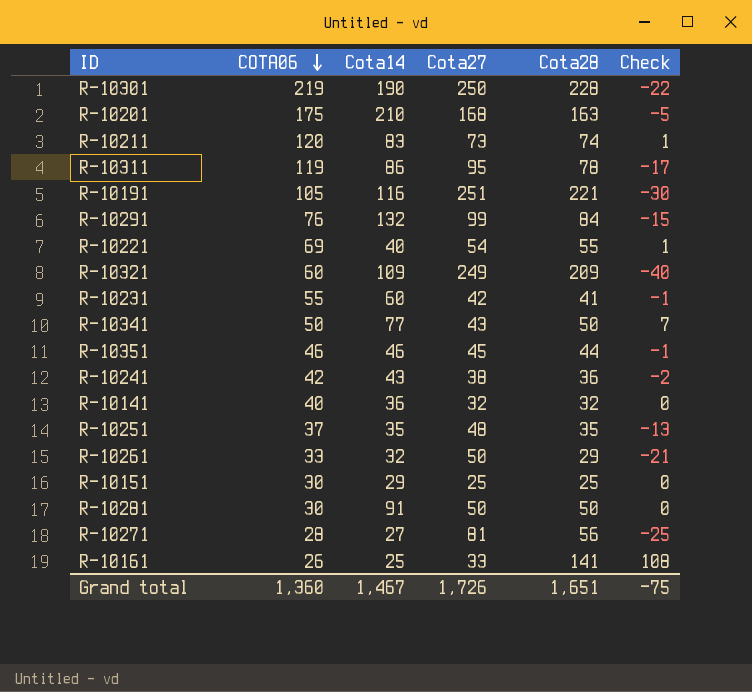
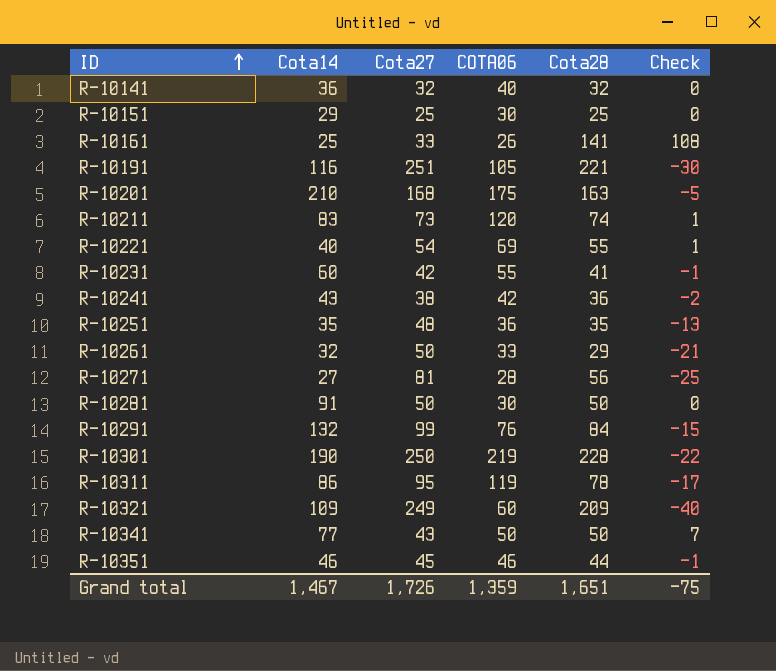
row order: COTA06 descending -> ID ascending
column COTA06 | position: 2 -> 4
R-10251 | COTA06: 37 -> 36
Grand total | COTA06: 1,360 -> 1,359

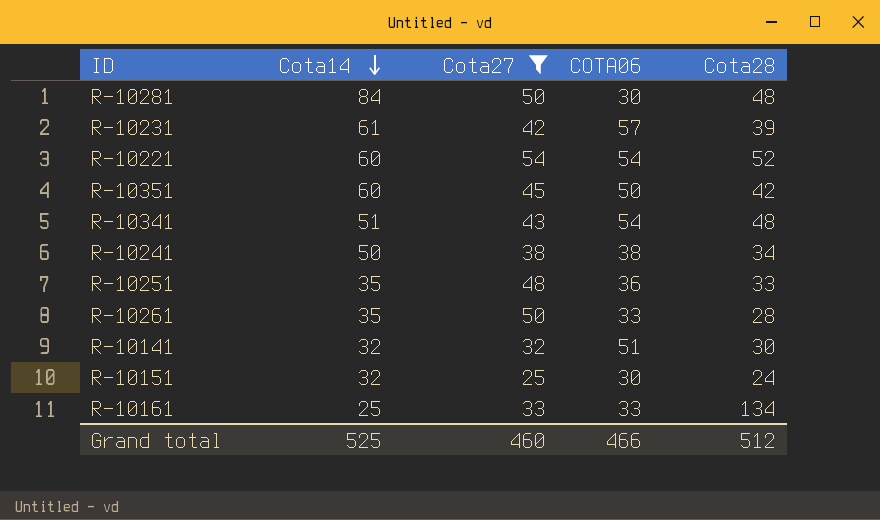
filter: none -> Cota27 <= 54
row order: ID ascending -> Cota14 descending
column Check | formula: [Cota28] - [Cota27] -> none
R-10281 | Cota14: 91 -> 84
R-10281 | Cota28: 50 -> 48
R-10231 | Cota14: 60 -> 61
R-10231 | COTA06: 55 -> 57
R-10231 | Cota28: 41 -> 39
R-10221 | Cota14: 40 -> 60
R-10221 | COTA06: 69 -> 54
R-10221 | Cota28: 55 -> 52
R-10351 | Cota14: 46 -> 60
R-10351 | COTA06: 46 -> 50
R-10351 | Cota28: 44 -> 42
R-10341 | Cota14: 77 -> 51
R-10341 | COTA06: 50 -> 54
R-10341 | Cota28: 50 -> 48
R-10241 | Cota14: 43 -> 50
R-10241 | COTA06: 42 -> 38
R-10241 | Cota28: 36 -> 34
R-10251 | Cota28: 35 -> 33
R-10261 | Cota14: 32 -> 35
R-10261 | Cota28: 29 -> 28
R-10141 | Cota14: 36 -> 32
R-10141 | COTA06: 40 -> 51
R-10141 | Cota28: 32 -> 30
R-10151 | Cota14: 29 -> 32
R-10151 | Cota28: 25 -> 24
R-10161 | COTA06: 26 -> 33
R-10161 | Cota28: 141 -> 134
Grand total | Cota14: 1,467 -> 525
Grand total | Cota27: 1,726 -> 460
Grand total | COTA06: 1,359 -> 466
Grand total | Cota28: 1,651 -> 512

